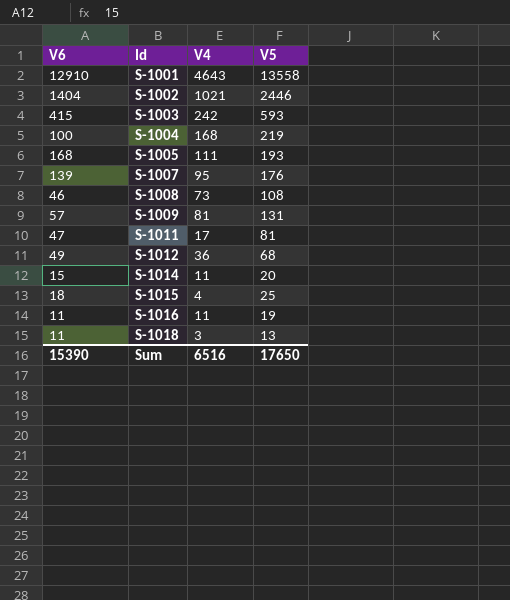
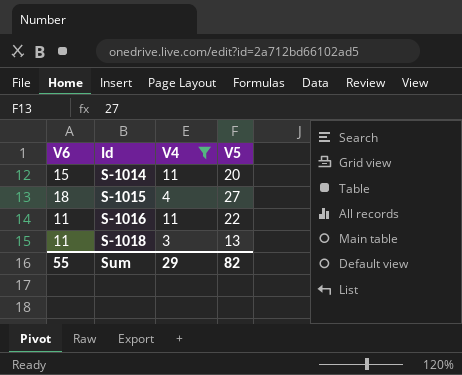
filter: none -> V4 <= 11
S-1015 | V5: 25 -> 27
S-1016 | V5: 19 -> 22
Sum | V6: 15390 -> 55
Sum | V4: 6516 -> 29
Sum | V5: 17650 -> 82

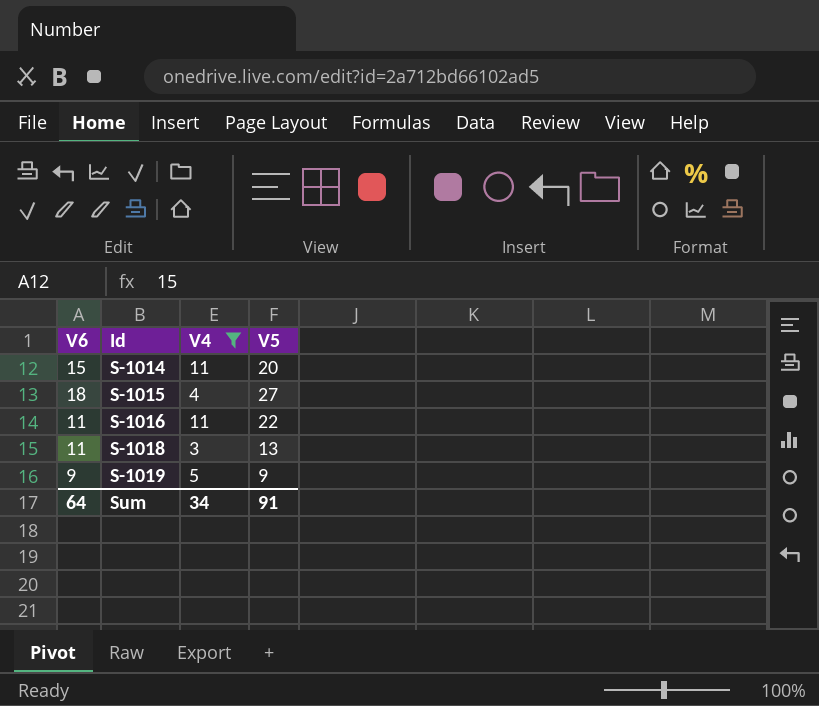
row S-1019: none -> 9 | 5 | 9
Sum | V6: 55 -> 64
Sum | V4: 29 -> 34
Sum | V5: 82 -> 91

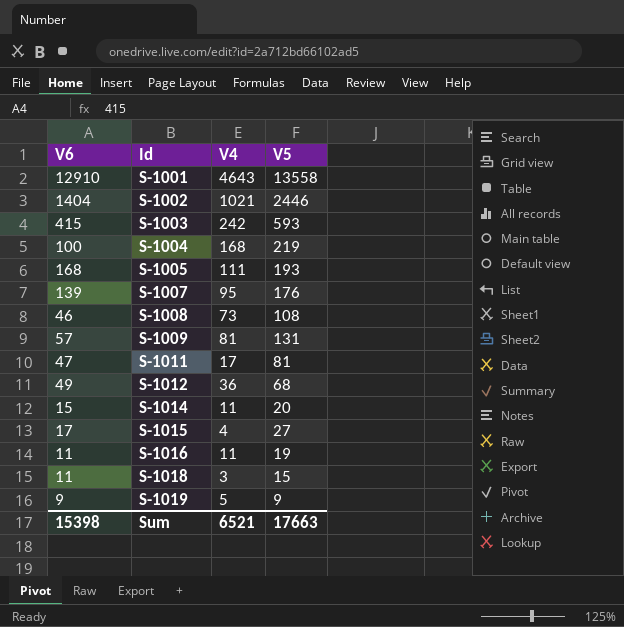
filter: V4 <= 11 -> none
S-1015 | V6: 18 -> 17
S-1016 | V5: 22 -> 19
S-1018 | V5: 13 -> 15
Sum | V6: 64 -> 15398
Sum | V4: 34 -> 6521
Sum | V5: 91 -> 17663

